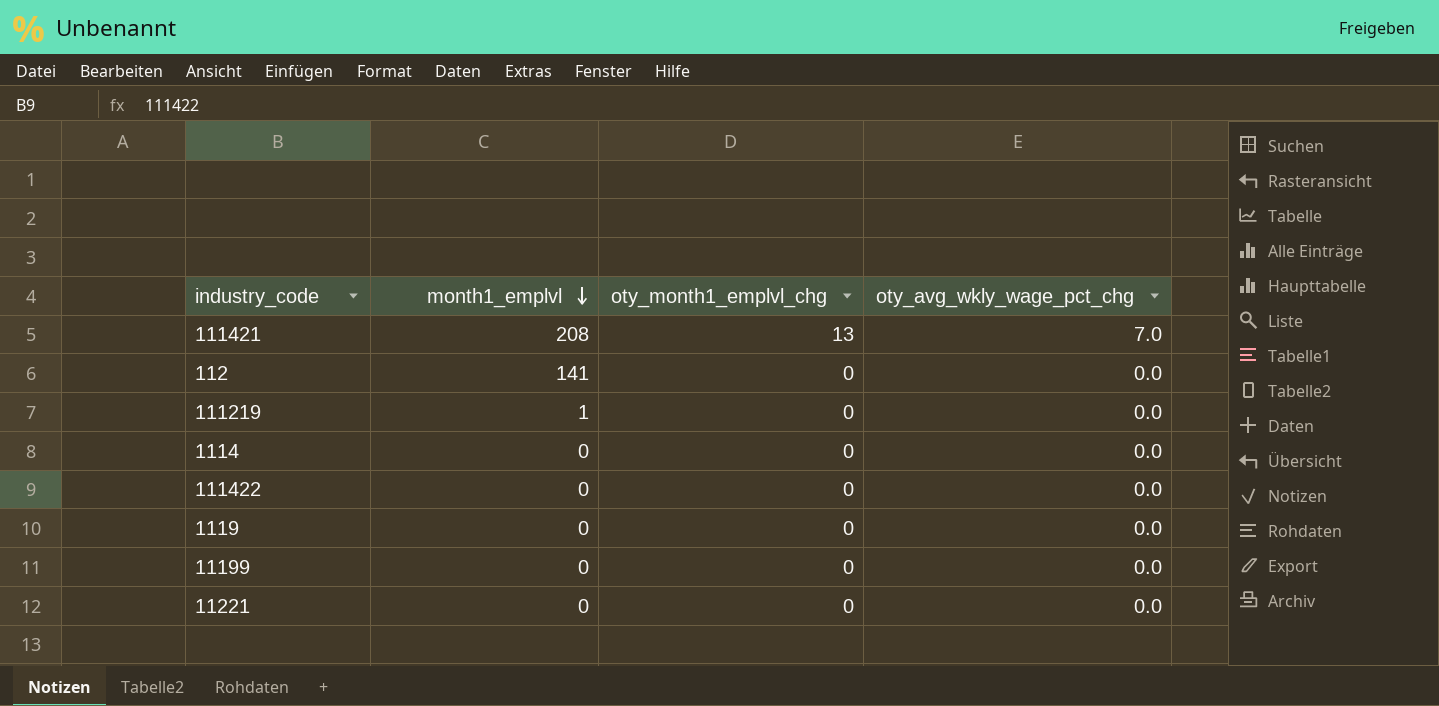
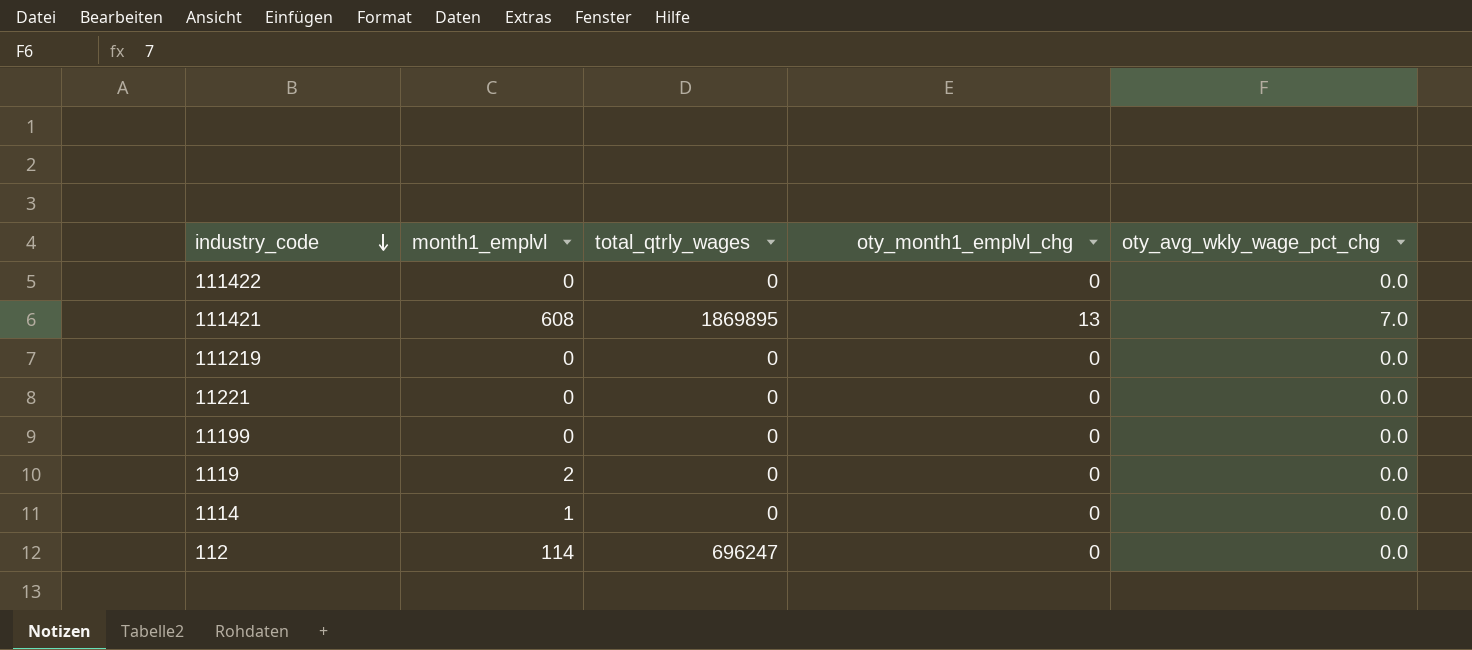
row order: month1_emplvl descending -> industry_code descending
column total_qtrly_wages | position: none -> 3
111421 | month1_emplvl: 208 -> 608
111219 | month1_emplvl: 1 -> 0
1119 | month1_emplvl: 0 -> 2
1114 | month1_emplvl: 0 -> 1
112 | month1_emplvl: 141 -> 114

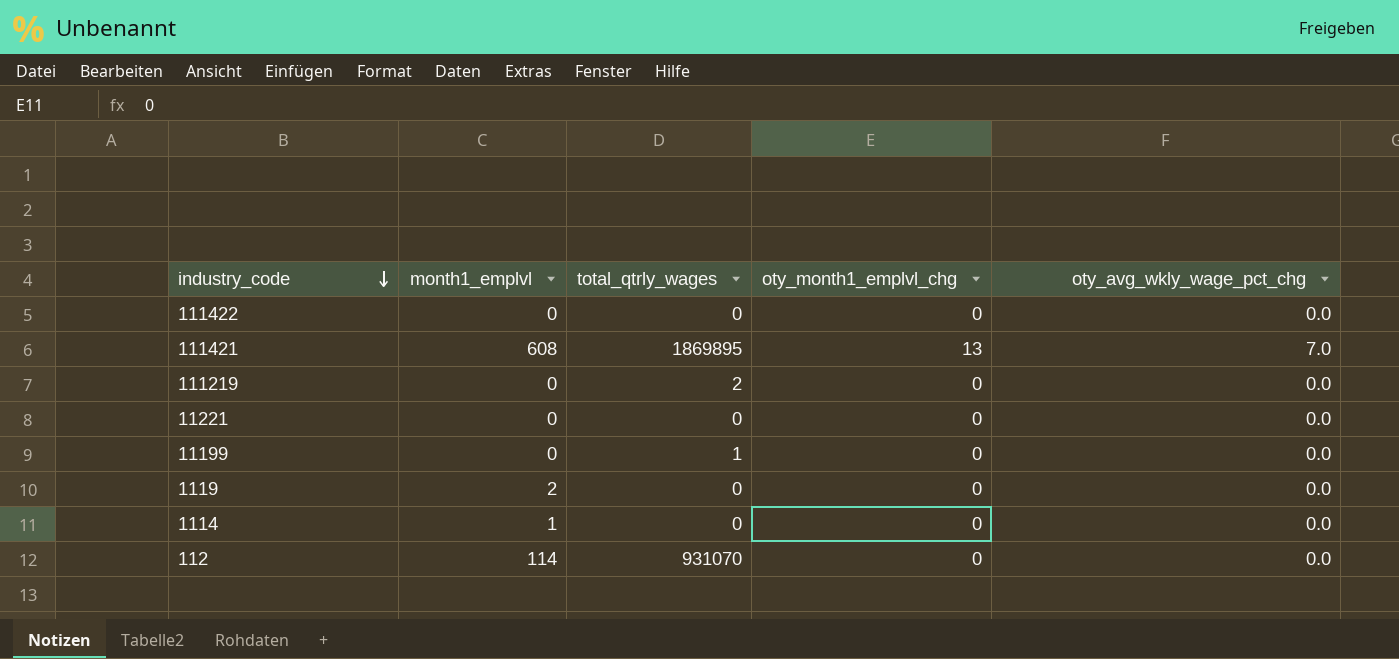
111219 | total_qtrly_wages: 0 -> 2
11199 | total_qtrly_wages: 0 -> 1
112 | total_qtrly_wages: 696247 -> 931070

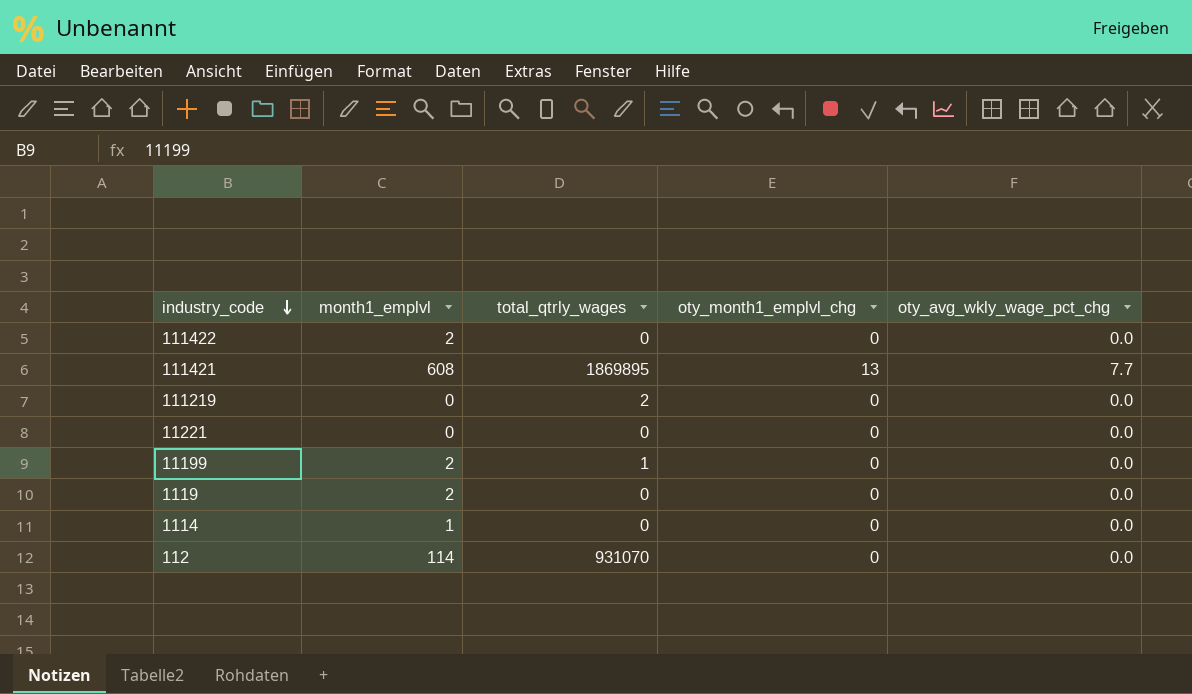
111422 | month1_emplvl: 0 -> 2
111421 | oty_avg_wkly_wage_pct_chg: 7.0 -> 7.7
11199 | month1_emplvl: 0 -> 2

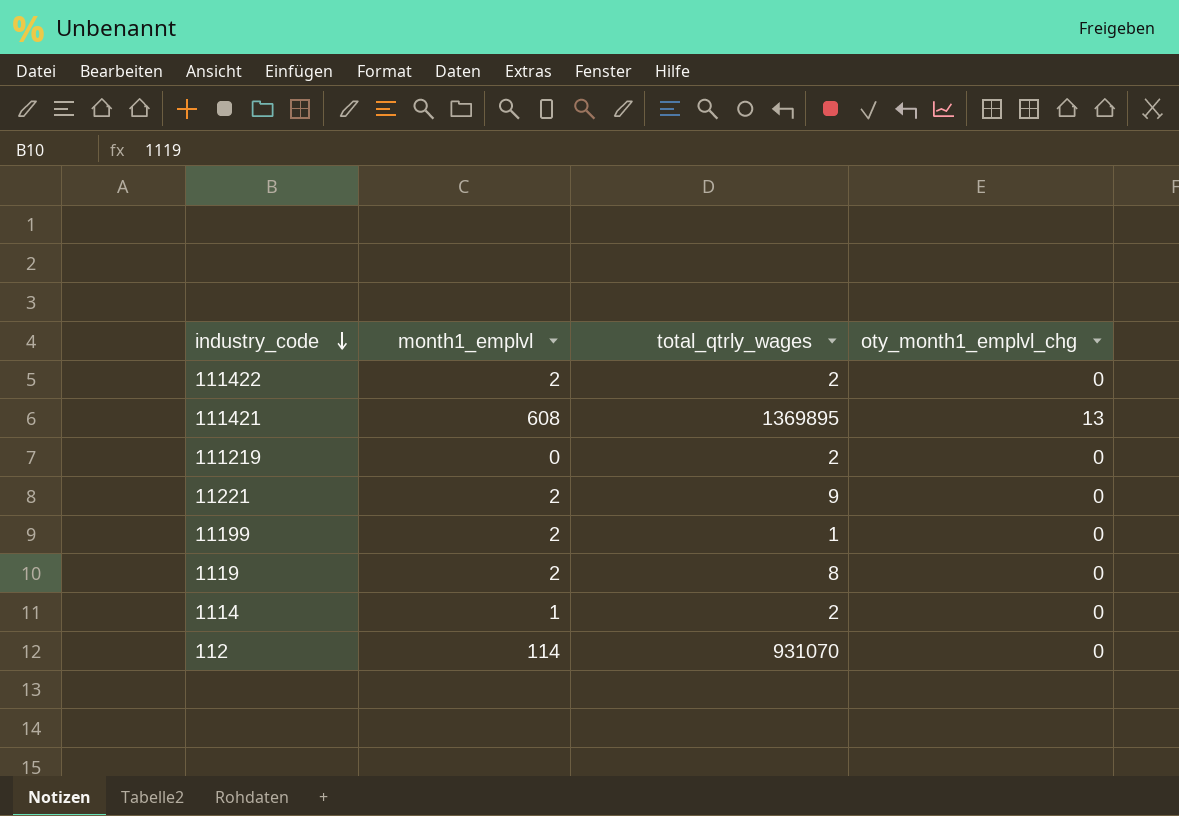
column oty_avg_wkly_wage_pct_chg | position: 5 -> none
111422 | total_qtrly_wages: 0 -> 2
111421 | total_qtrly_wages: 1869895 -> 1369895
11221 | month1_emplvl: 0 -> 2
11221 | total_qtrly_wages: 0 -> 9
1119 | total_qtrly_wages: 0 -> 8
1114 | total_qtrly_wages: 0 -> 2

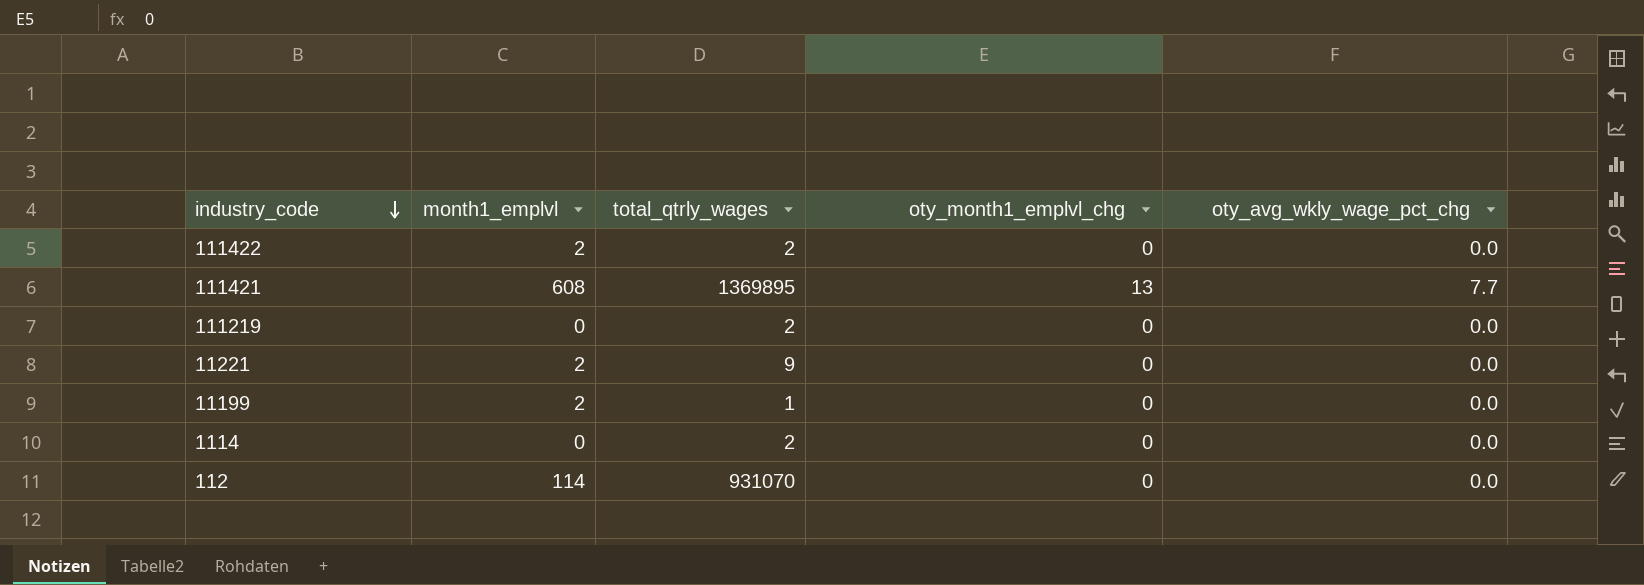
column oty_avg_wkly_wage_pct_chg | position: none -> 5
row 1119: 2 | 8 | 0 -> none
1114 | month1_emplvl: 1 -> 0

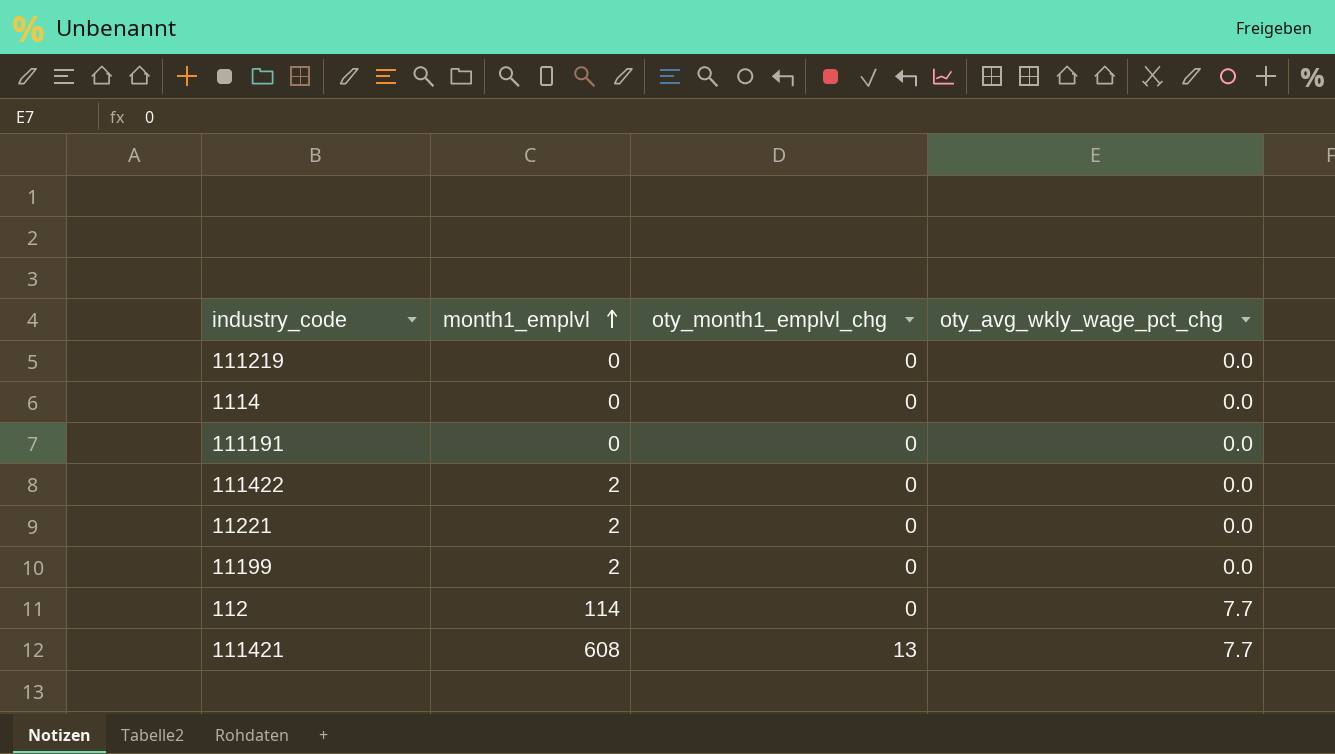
row order: industry_code descending -> month1_emplvl ascending
column total_qtrly_wages | position: 3 -> none
row 111191: none -> 0 | 0 | 0.0
112 | oty_avg_wkly_wage_pct_chg: 0.0 -> 7.7

